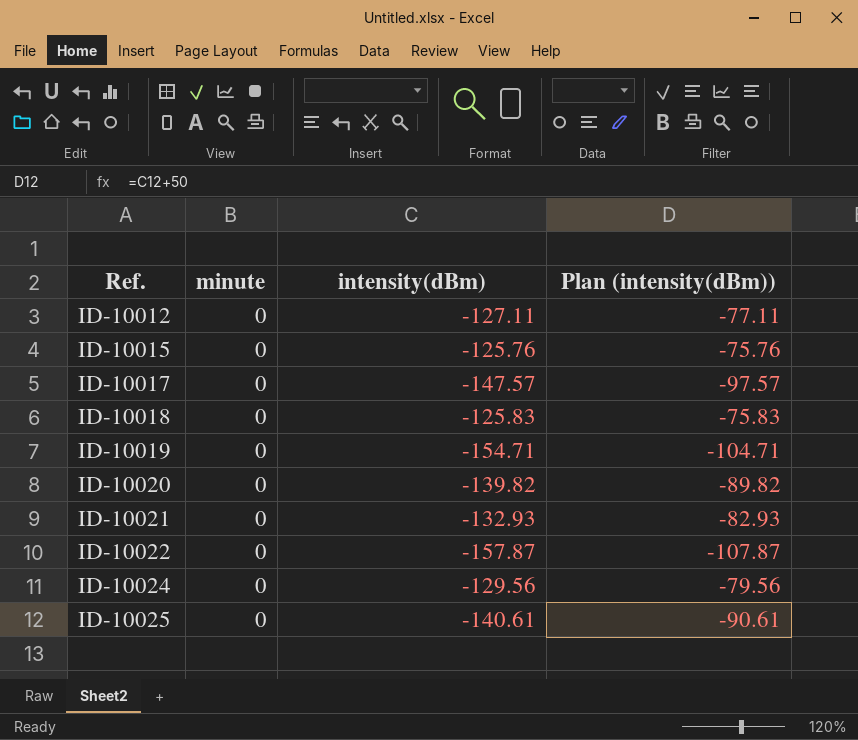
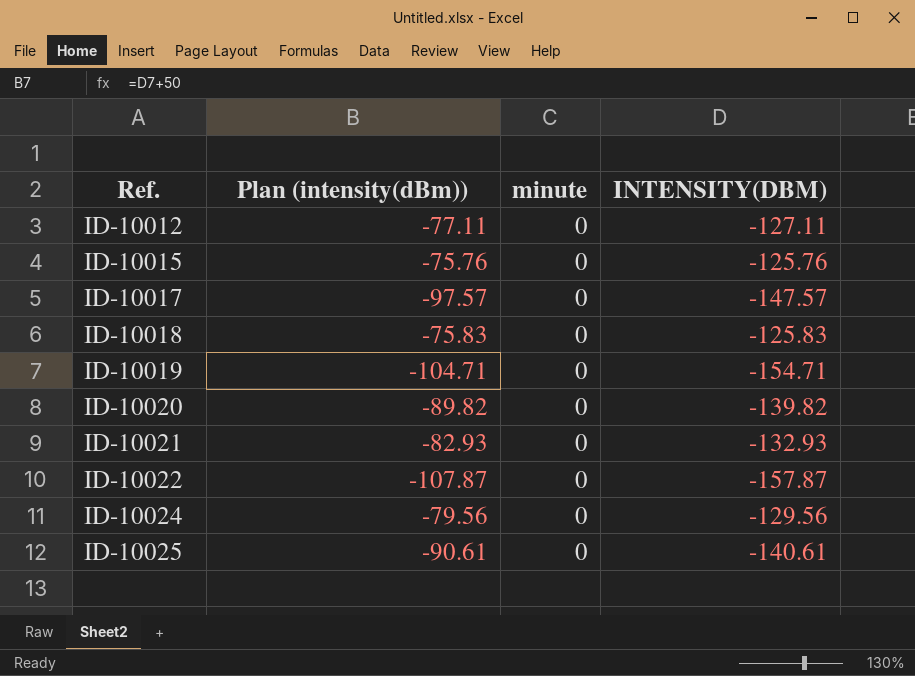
column Plan (intensity(dBm)) | position: 4 -> 2
column name: intensity(dBm) -> INTENSITY(DBM)

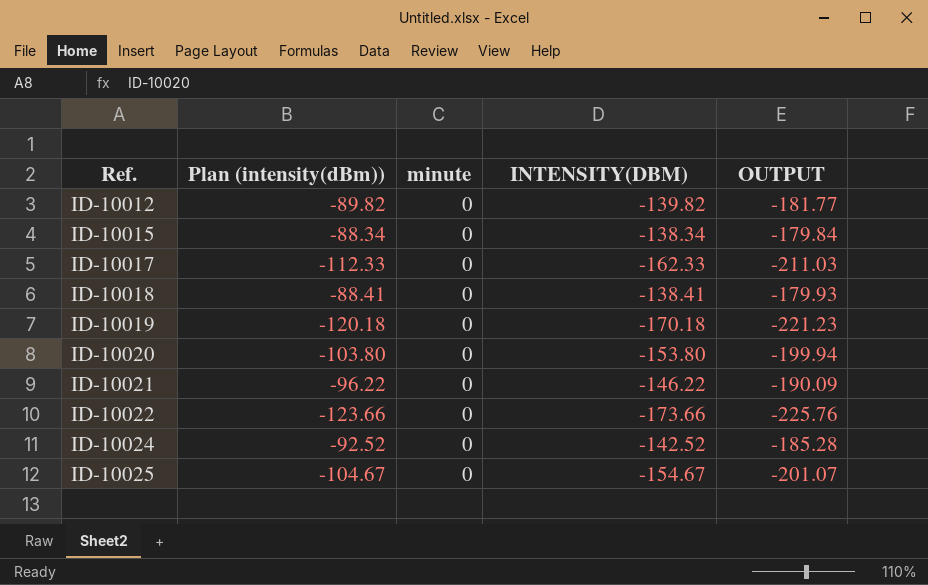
column OUTPUT | formula: none -> [INTENSITY(DBM)] * 1.3
ID-10012 | Plan (intensity(dBm)): -77.11 -> -89.82
ID-10012 | INTENSITY(DBM): -127.11 -> -139.82
ID-10015 | Plan (intensity(dBm)): -75.76 -> -88.34
ID-10015 | INTENSITY(DBM): -125.76 -> -138.34
ID-10017 | Plan (intensity(dBm)): -97.57 -> -112.33
ID-10017 | INTENSITY(DBM): -147.57 -> -162.33
ID-10018 | Plan (intensity(dBm)): -75.83 -> -88.41
ID-10018 | INTENSITY(DBM): -125.83 -> -138.41
ID-10019 | Plan (intensity(dBm)): -104.71 -> -120.18
ID-10019 | INTENSITY(DBM): -154.71 -> -170.18
ID-10020 | Plan (intensity(dBm)): -89.82 -> -103.80
ID-10020 | INTENSITY(DBM): -139.82 -> -153.80
ID-10021 | Plan (intensity(dBm)): -82.93 -> -96.22
ID-10021 | INTENSITY(DBM): -132.93 -> -146.22
ID-10022 | Plan (intensity(dBm)): -107.87 -> -123.66
ID-10022 | INTENSITY(DBM): -157.87 -> -173.66
ID-10024 | Plan (intensity(dBm)): -79.56 -> -92.52
ID-10024 | INTENSITY(DBM): -129.56 -> -142.52
ID-10025 | Plan (intensity(dBm)): -90.61 -> -104.67
ID-10025 | INTENSITY(DBM): -140.61 -> -154.67

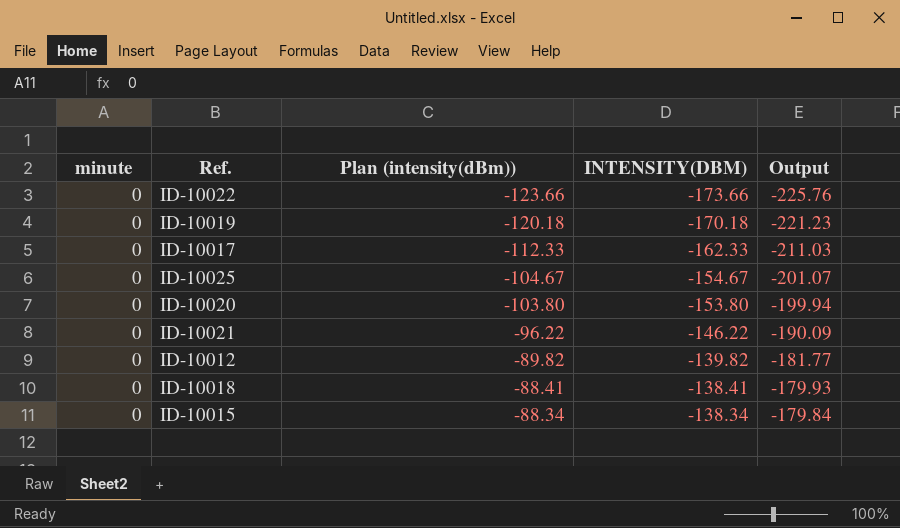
row order: Ref. ascending -> Plan (intensity(dBm)) ascending
column minute | position: 3 -> 1
column name: OUTPUT -> Output
row ID-10024: -92.52 | 0 | -142.52 | -185.28 -> none

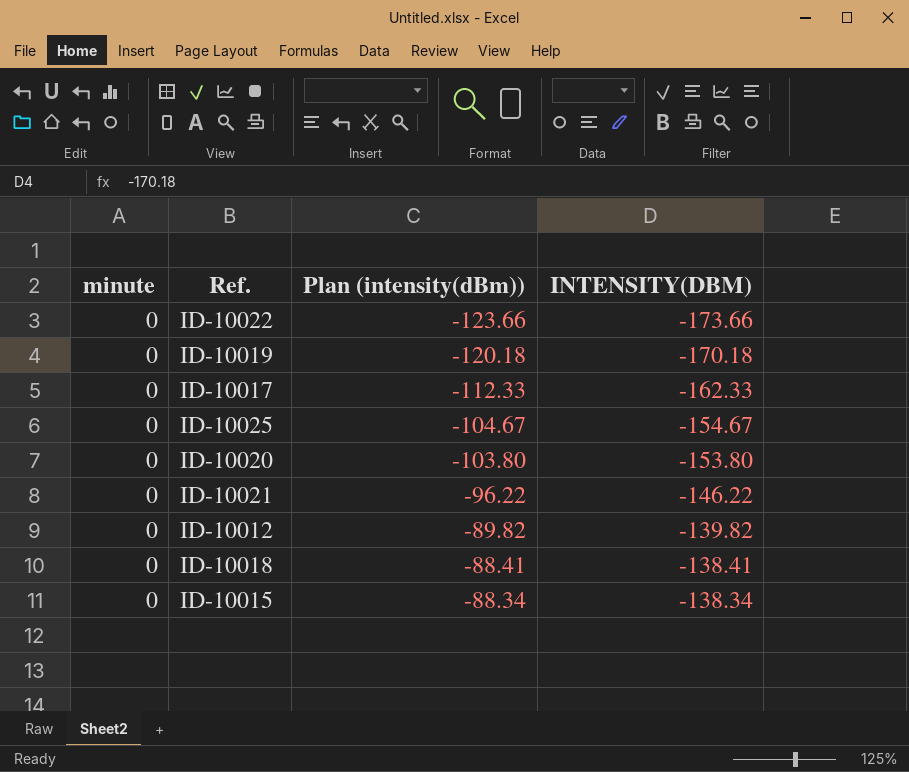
column Output | formula: [INTENSITY(DBM)] * 1.3 -> none

